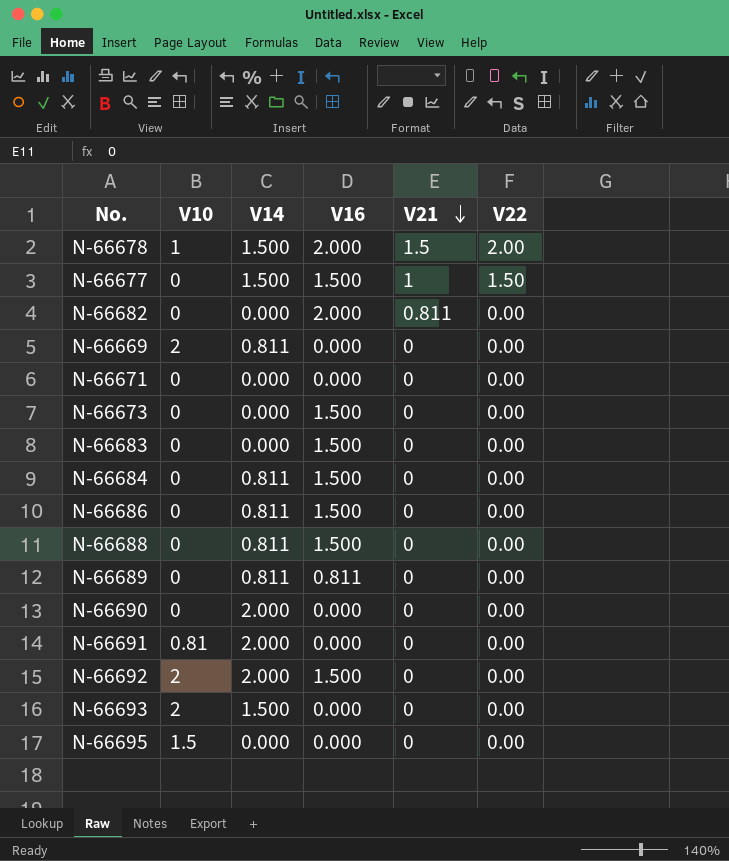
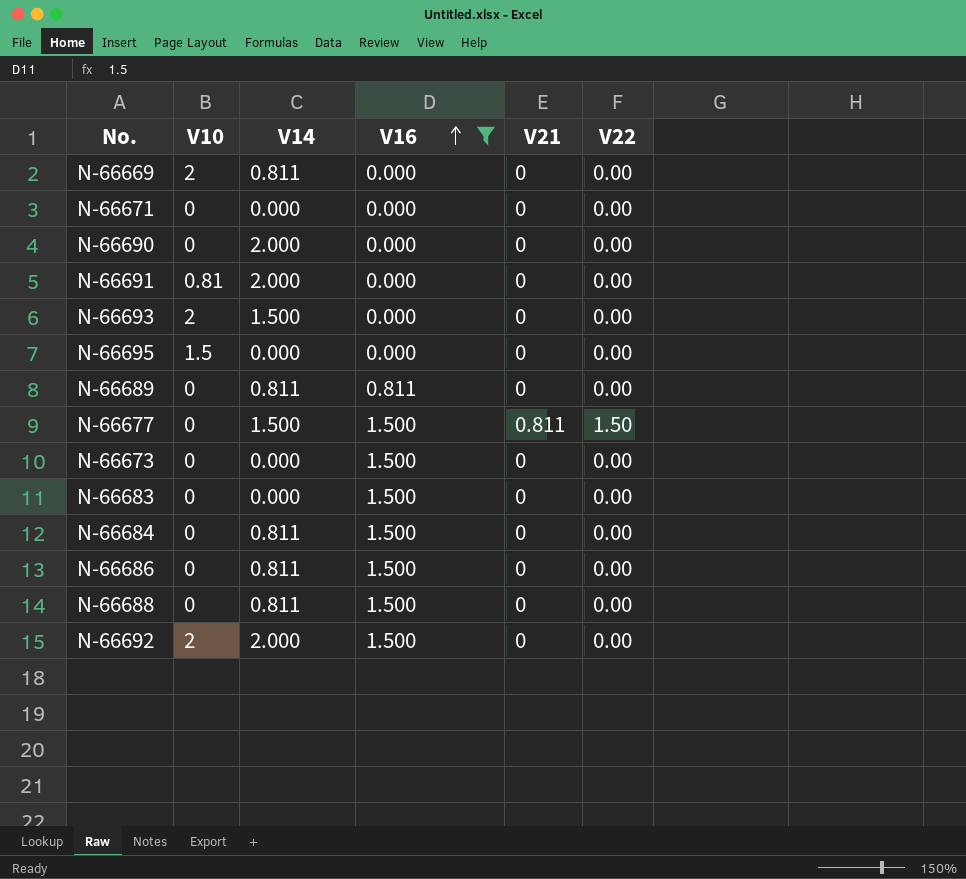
filter: none -> V16 != 2.000
row order: V21 descending -> V16 ascending
N-66677 | V21: 1 -> 0.811

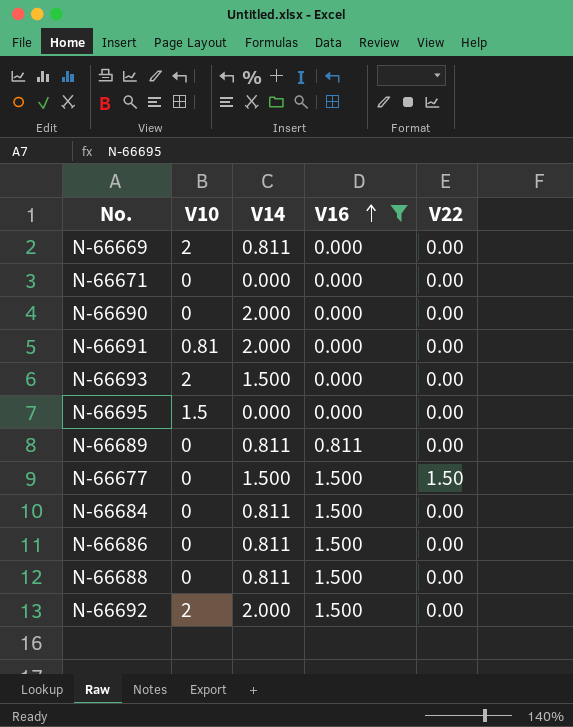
column V21 | position: 5 -> none
row N-66673: 0 | 0.000 | 1.500 | 0 | 0.00 -> none
row N-66683: 0 | 0.000 | 1.500 | 0 | 0.00 -> none

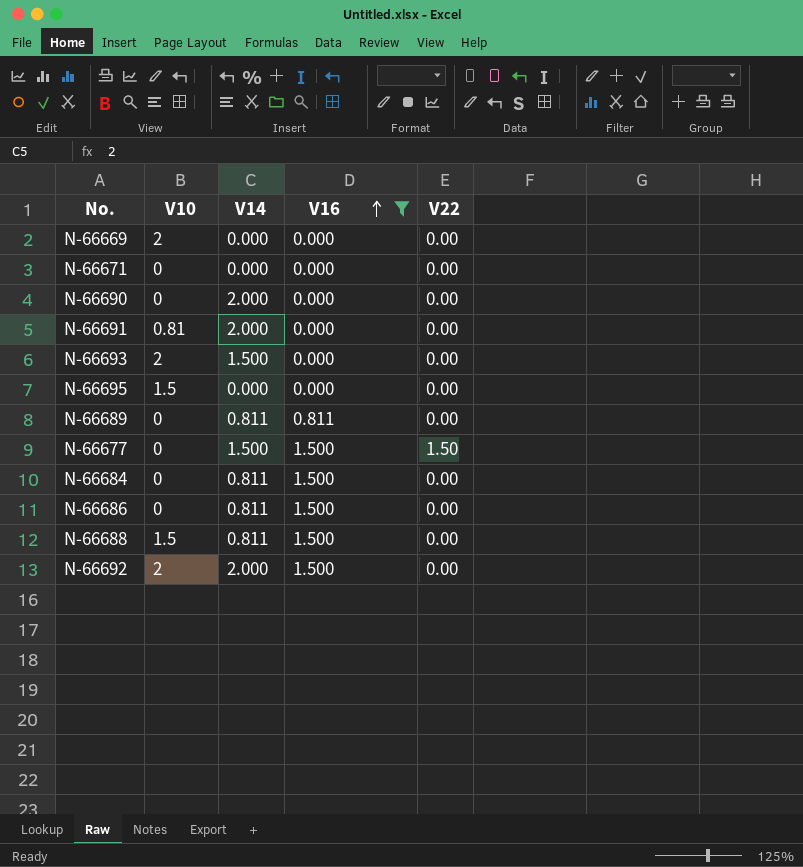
N-66669 | V14: 0.811 -> 0.000
N-66688 | V10: 0 -> 1.5

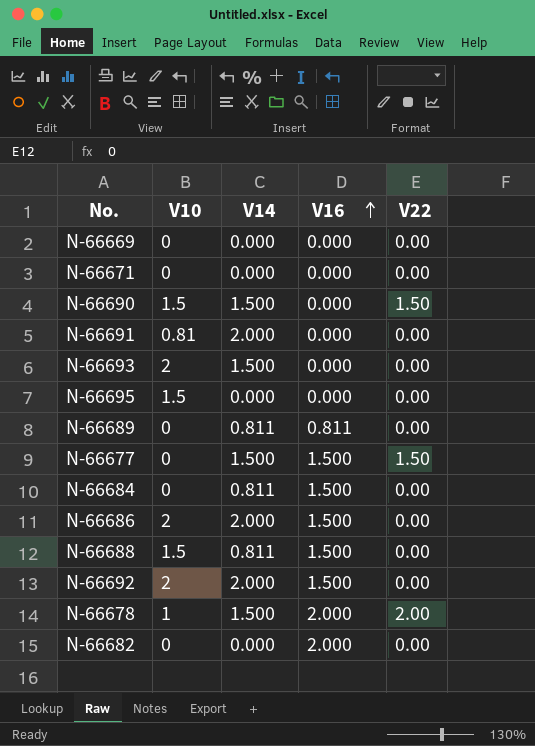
filter: V16 != 2.000 -> none
N-66669 | V10: 2 -> 0
N-66690 | V10: 0 -> 1.5
N-66690 | V14: 2.000 -> 1.500
N-66690 | V22: 0.00 -> 1.50
N-66686 | V10: 0 -> 2
N-66686 | V14: 0.811 -> 2.000

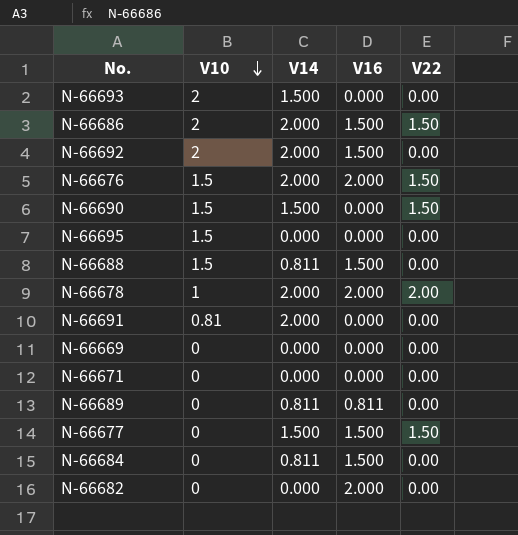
row order: V16 ascending -> V10 descending
N-66686 | V22: 0.00 -> 1.50
row N-66676: none -> 1.5 | 2.000 | 2.000 | 1.50
N-66678 | V14: 1.500 -> 2.000

